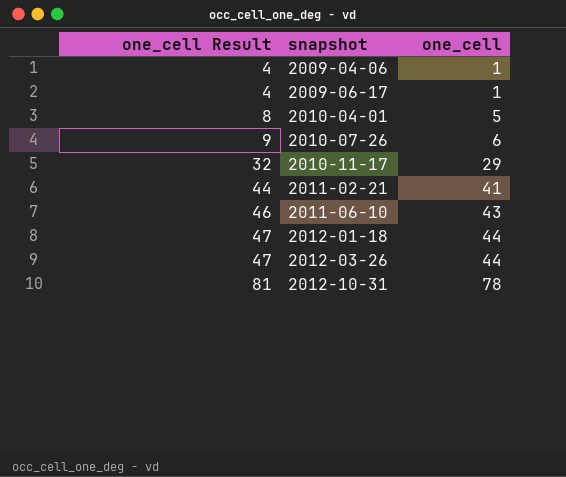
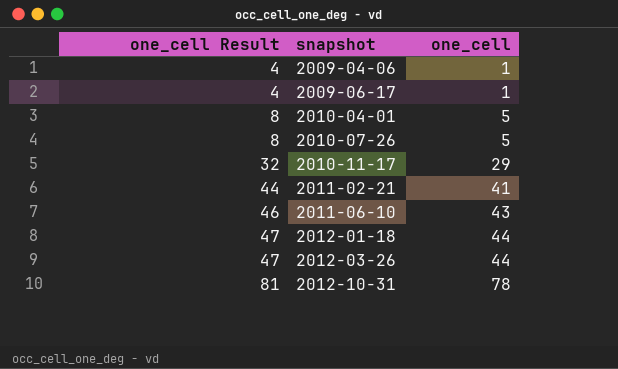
2010-07-26 | one_cell Result: 9 -> 8
2010-07-26 | one_cell: 6 -> 5

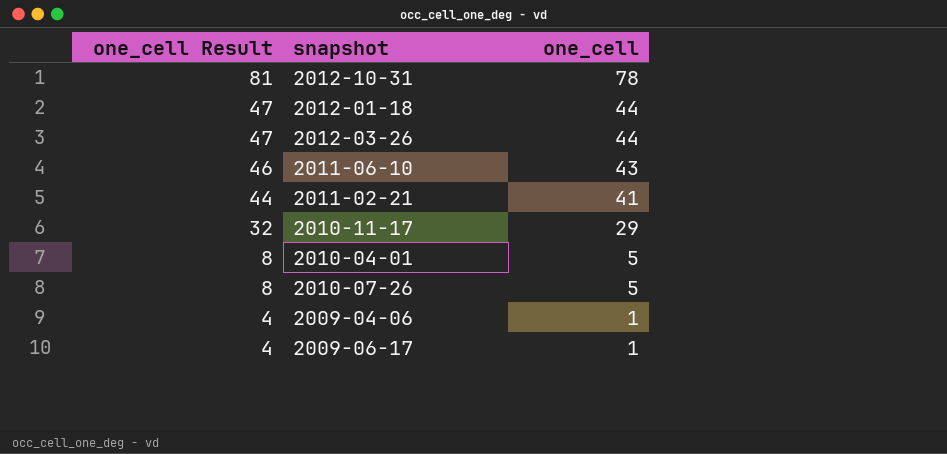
row order: one_cell Result ascending -> one_cell Result descending

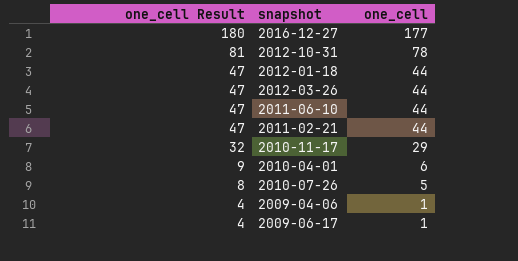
row 2016-12-27: none -> 180 | 177
2011-06-10 | one_cell Result: 46 -> 47
2011-06-10 | one_cell: 43 -> 44
2011-02-21 | one_cell Result: 44 -> 47
2011-02-21 | one_cell: 41 -> 44
2010-04-01 | one_cell Result: 8 -> 9
2010-04-01 | one_cell: 5 -> 6

